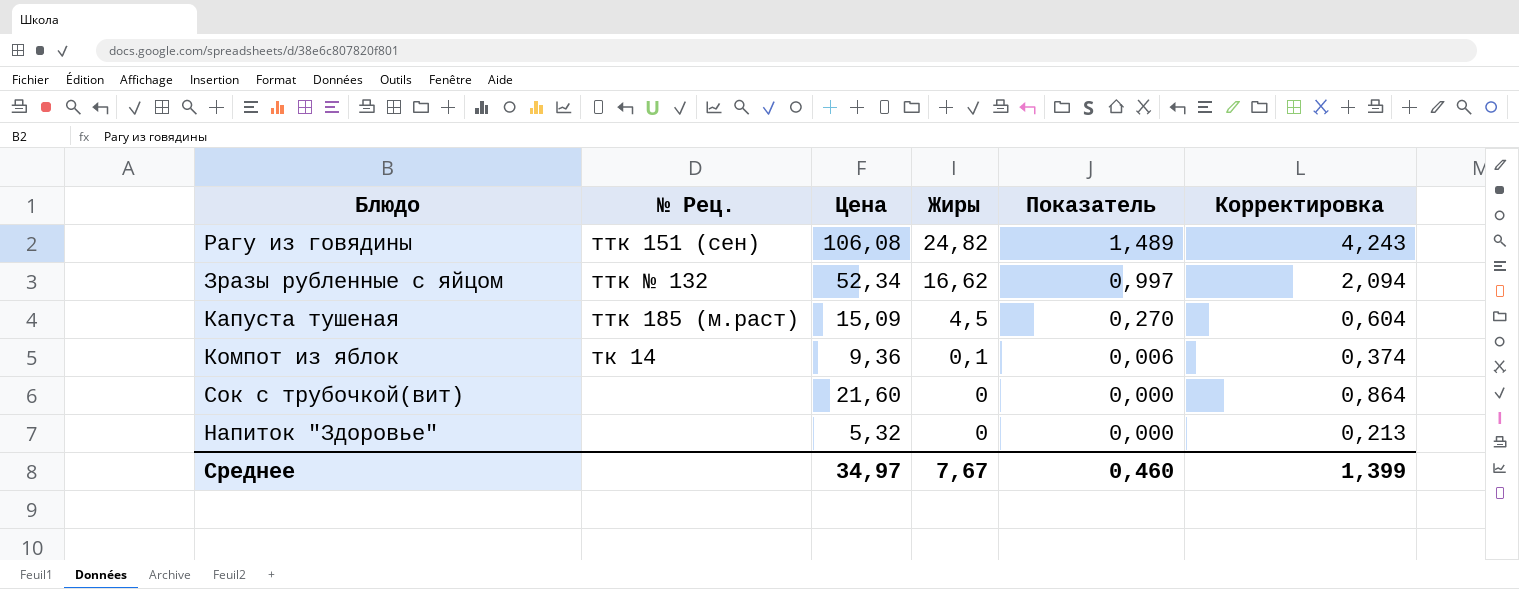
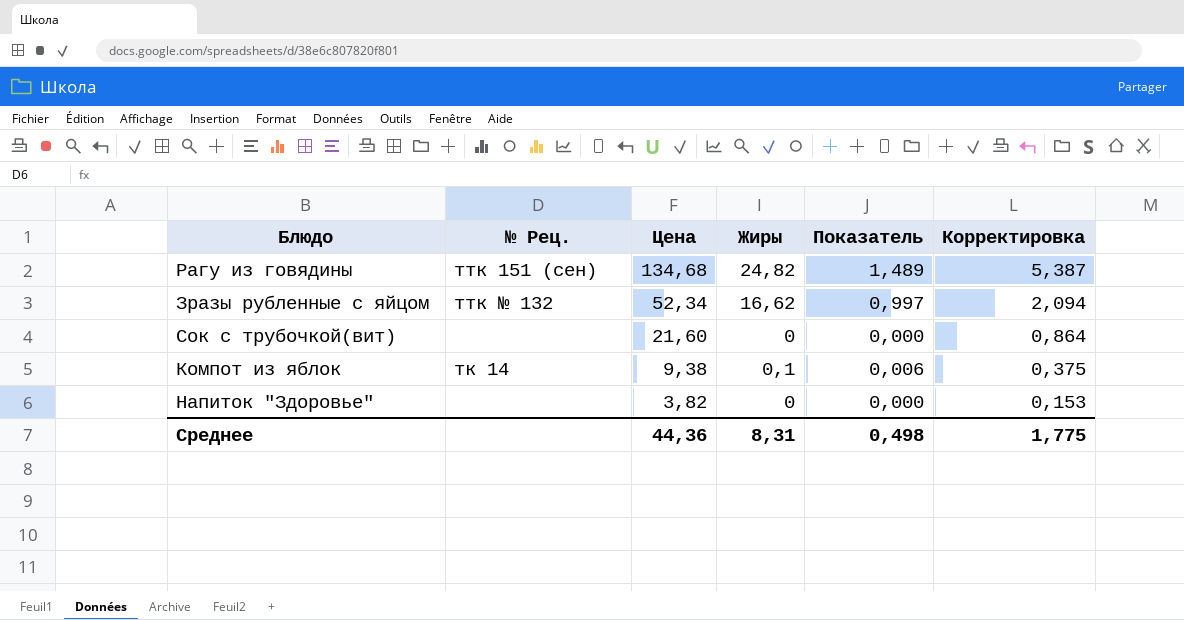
row order: Жиры descending -> Цена descending
row Капуста тушеная: ттк 185 (м.раст) | 15,09 | 4,5 | 0,270 | 0,604 -> none
Рагу из говядины | Цена: 106,08 -> 134,68
Рагу из говядины | Корректировка: 4,243 -> 5,387
Компот из яблок | Цена: 9,36 -> 9,38
Компот из яблок | Корректировка: 0,374 -> 0,375
Напиток "Здоровье" | Цена: 5,32 -> 3,82
Напиток "Здоровье" | Корректировка: 0,213 -> 0,153
Среднее | Цена: 34,97 -> 44,36
Среднее | Жиры: 7,67 -> 8,31
Среднее | Показатель: 0,460 -> 0,498
Среднее | Корректировка: 1,399 -> 1,775

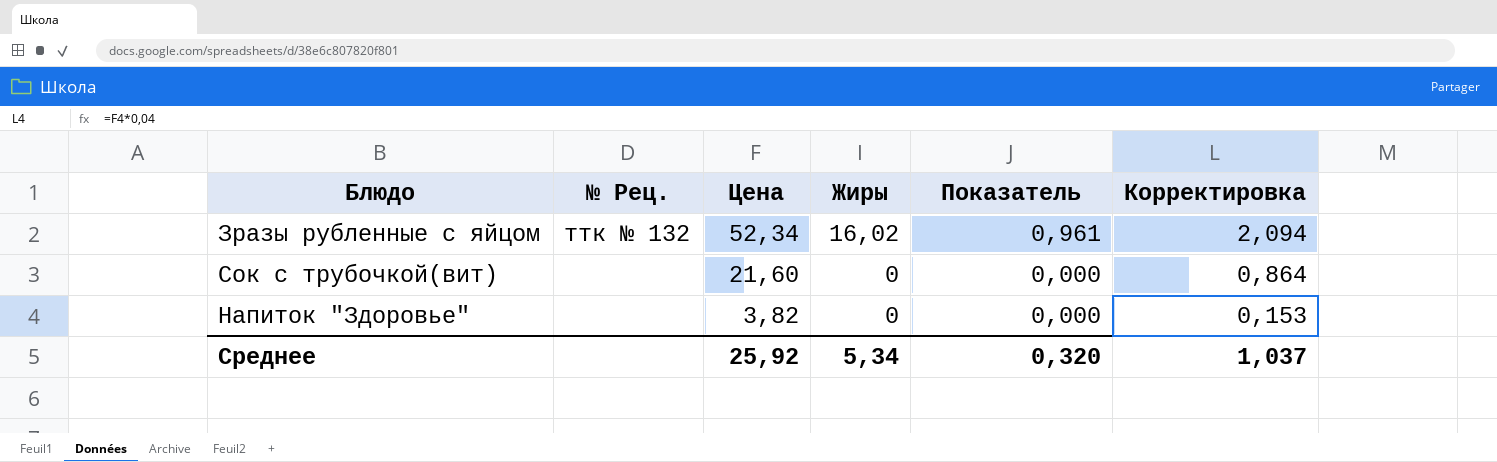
row Рагу из говядины: ттк 151 (сен) | 134,68 | 24,82 | 1,489 | 5,387 -> none
row Компот из яблок: тк 14 | 9,38 | 0,1 | 0,006 | 0,375 -> none
Зразы рубленные с яйцом | Жиры: 16,62 -> 16,02
Зразы рубленные с яйцом | Показатель: 0,997 -> 0,961
Среднее | Цена: 44,36 -> 25,92
Среднее | Жиры: 8,31 -> 5,34
Среднее | Показатель: 0,498 -> 0,320
Среднее | Корректировка: 1,775 -> 1,037

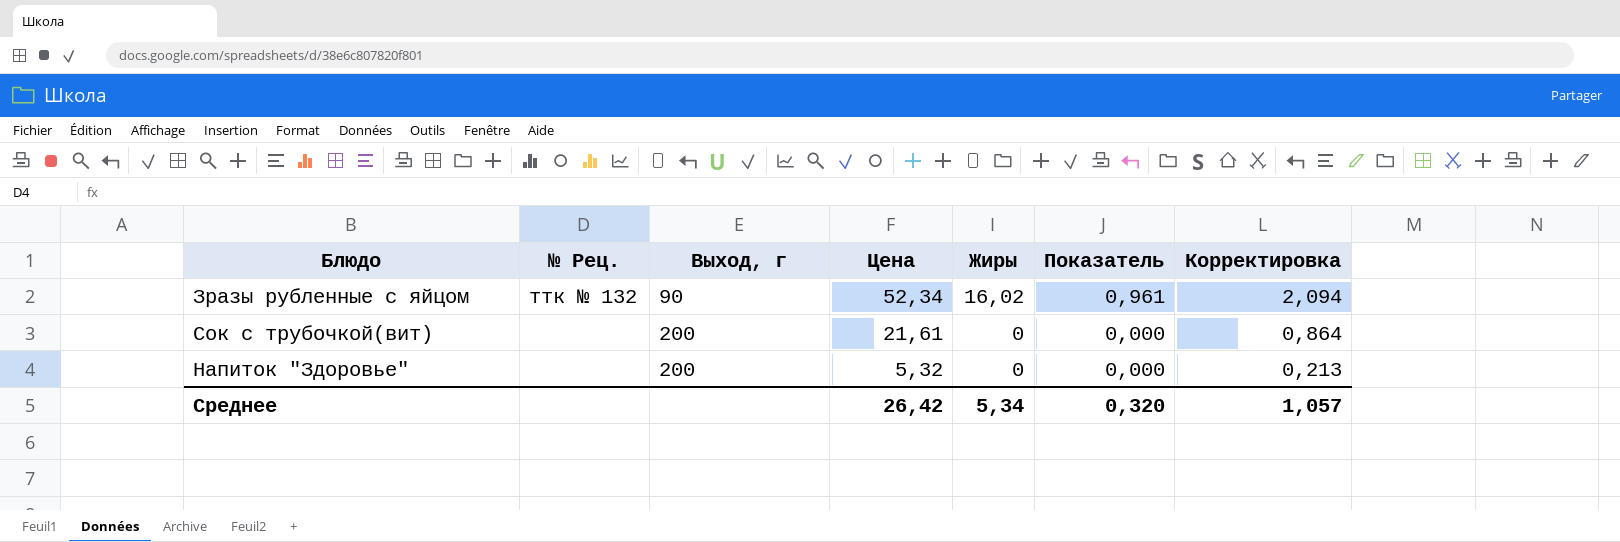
column Выход, г | position: none -> 3
Сок с трубочкой(вит) | Цена: 21,60 -> 21,61
Напиток "Здоровье" | Цена: 3,82 -> 5,32
Напиток "Здоровье" | Корректировка: 0,153 -> 0,213
Среднее | Цена: 25,92 -> 26,42
Среднее | Корректировка: 1,037 -> 1,057

